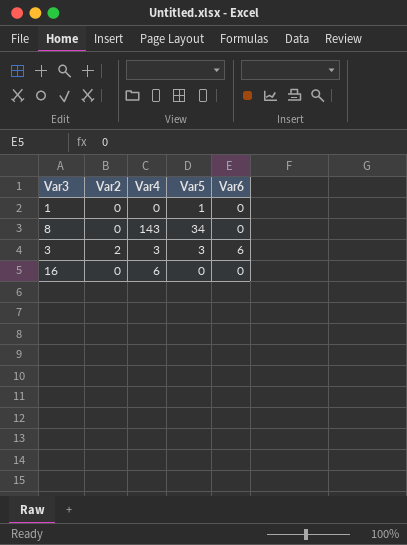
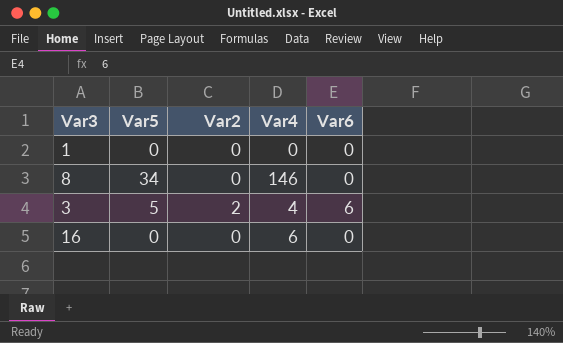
column Var5 | position: 4 -> 2
1 | Var5: 1 -> 0
8 | Var4: 143 -> 146
3 | Var5: 3 -> 5
3 | Var4: 3 -> 4

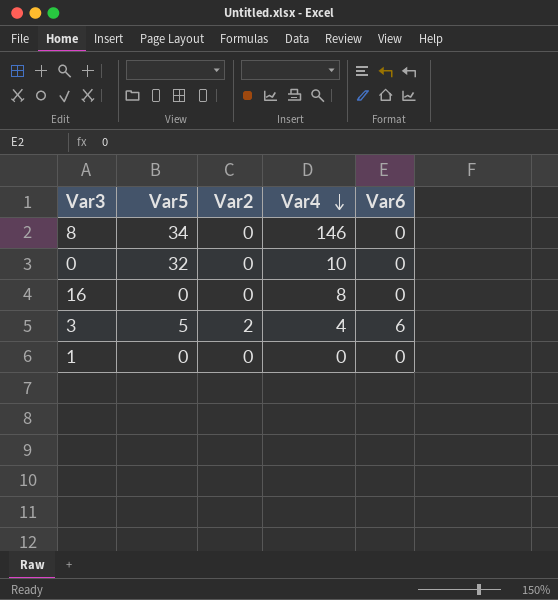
row order: none -> Var4 descending
row 0: none -> 32 | 0 | 10 | 0
16 | Var4: 6 -> 8

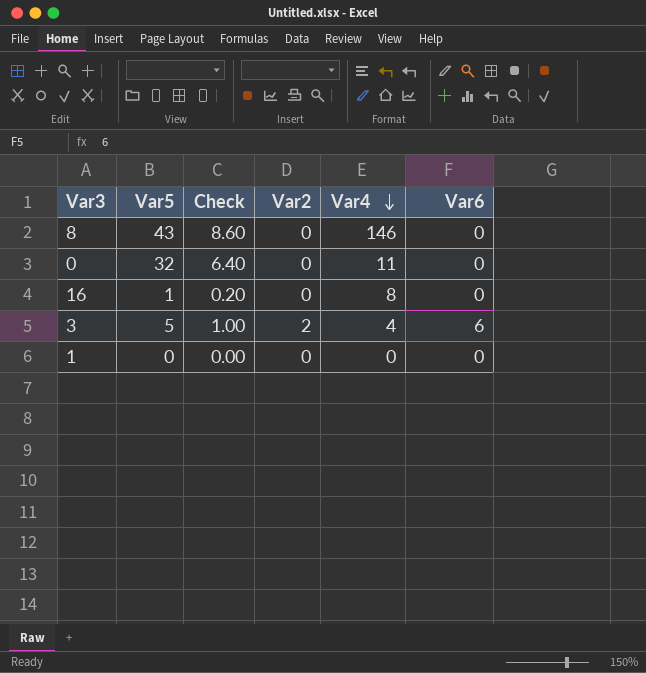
column Check | formula: none -> [Var5] * 0.2
8 | Var5: 34 -> 43
0 | Var4: 10 -> 11
16 | Var5: 0 -> 1

